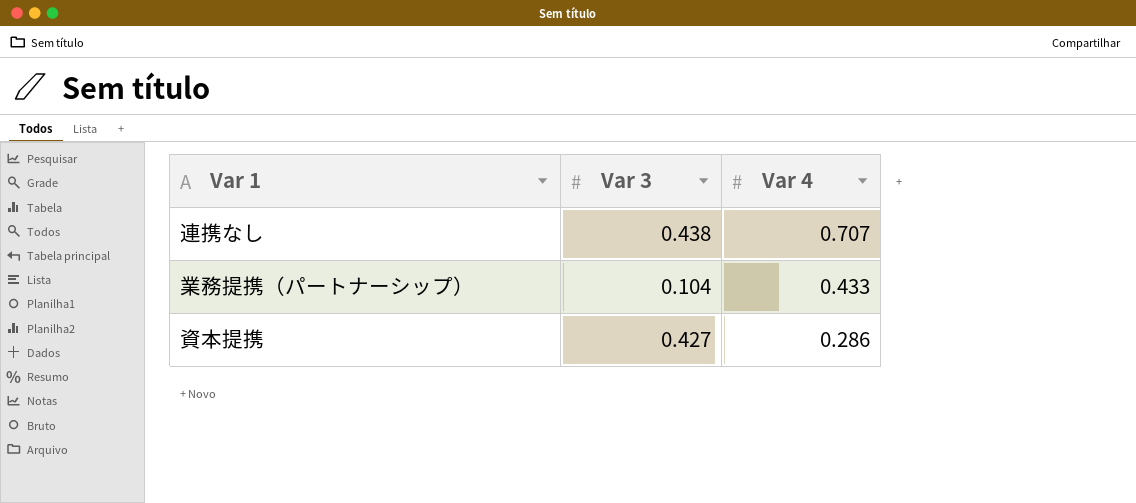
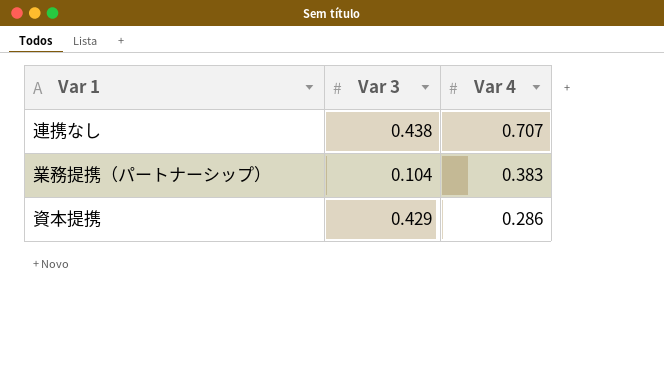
業務提携（パートナーシップ） | Var 4: 0.433 -> 0.383
資本提携 | Var 3: 0.427 -> 0.429

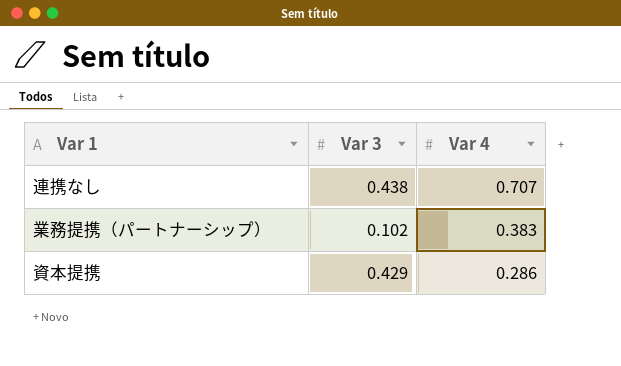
業務提携（パートナーシップ） | Var 3: 0.104 -> 0.102

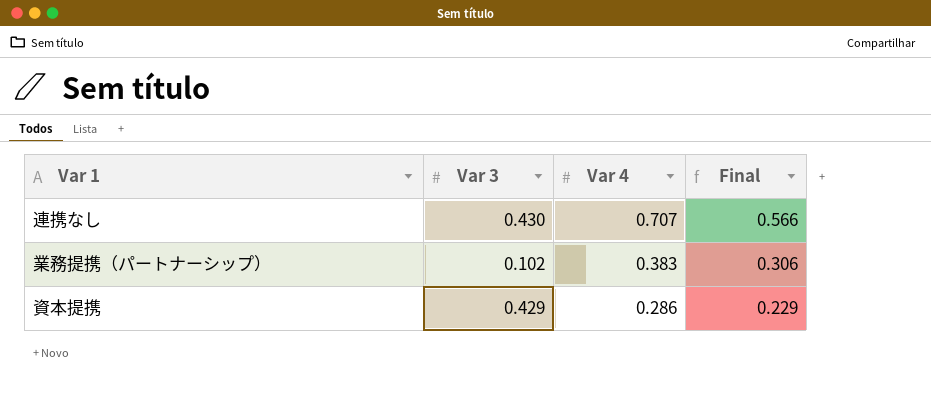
column Final | formula: none -> [Var 4] * 0.8
連携なし | Var 3: 0.438 -> 0.430

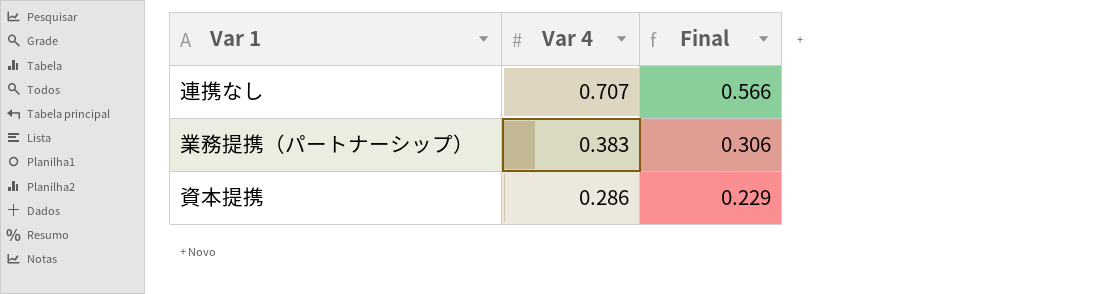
column Var 3 | position: 2 -> none

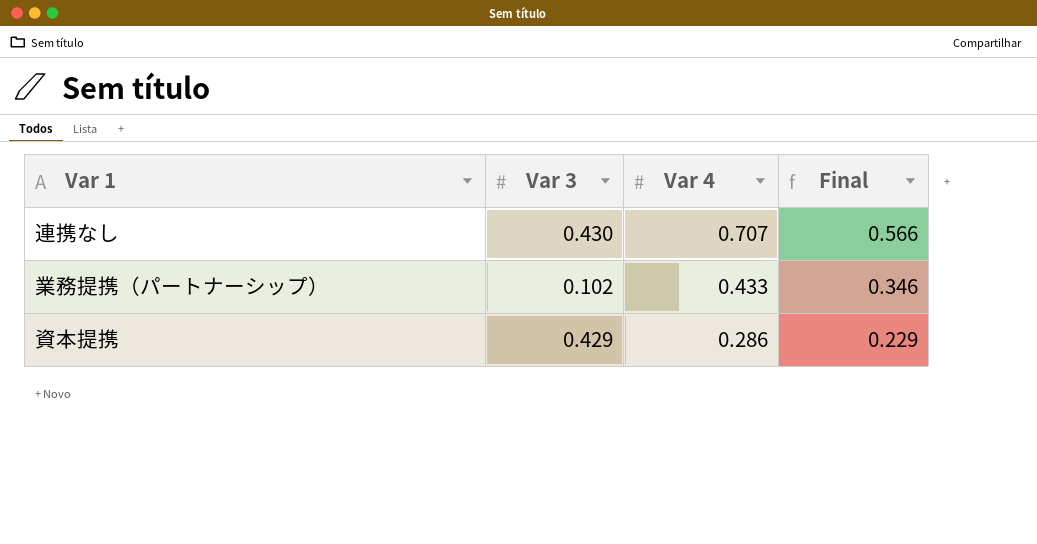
column Var 3 | position: none -> 2
業務提携（パートナーシップ） | Var 4: 0.383 -> 0.433
業務提携（パートナーシップ） | Final: 0.306 -> 0.346

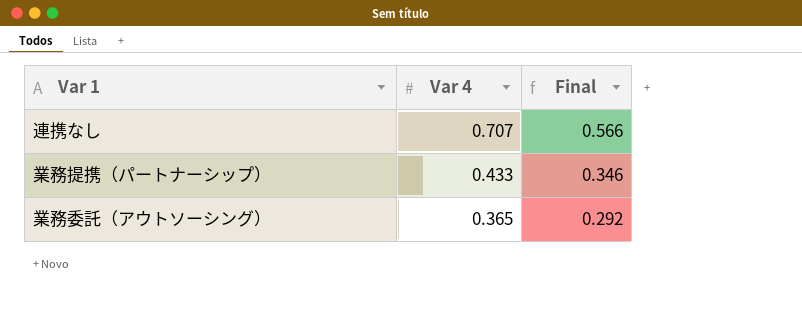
column Var 3 | position: 2 -> none
row 資本提携: 0.429 | 0.286 | 0.229 -> none
row 業務委託（アウトソーシング）: none -> 0.365 | 0.292

